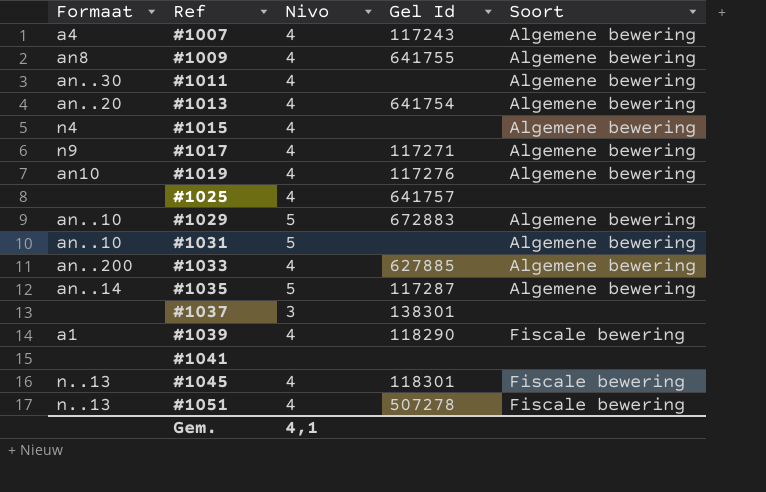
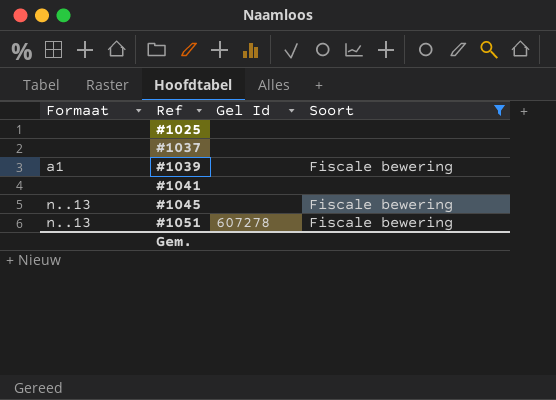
filter: none -> Soort != Algemene bewering
column Nivo | position: 3 -> none
#1025 | Gel Id: 641757 -> none
#1037 | Gel Id: 138301 -> none
#1039 | Gel Id: 118290 -> none
#1045 | Gel Id: 118301 -> none
#1051 | Gel Id: 507278 -> 607278

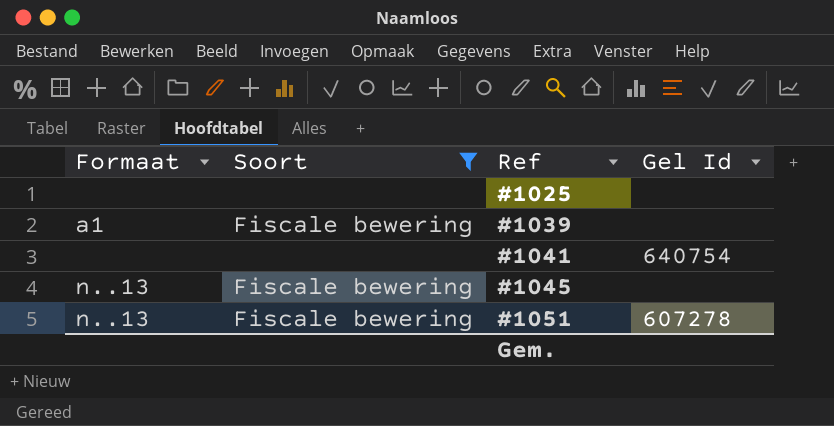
column Soort | position: 4 -> 2
row #1037: none | none | none -> none
#1041 | Gel Id: none -> 640754

